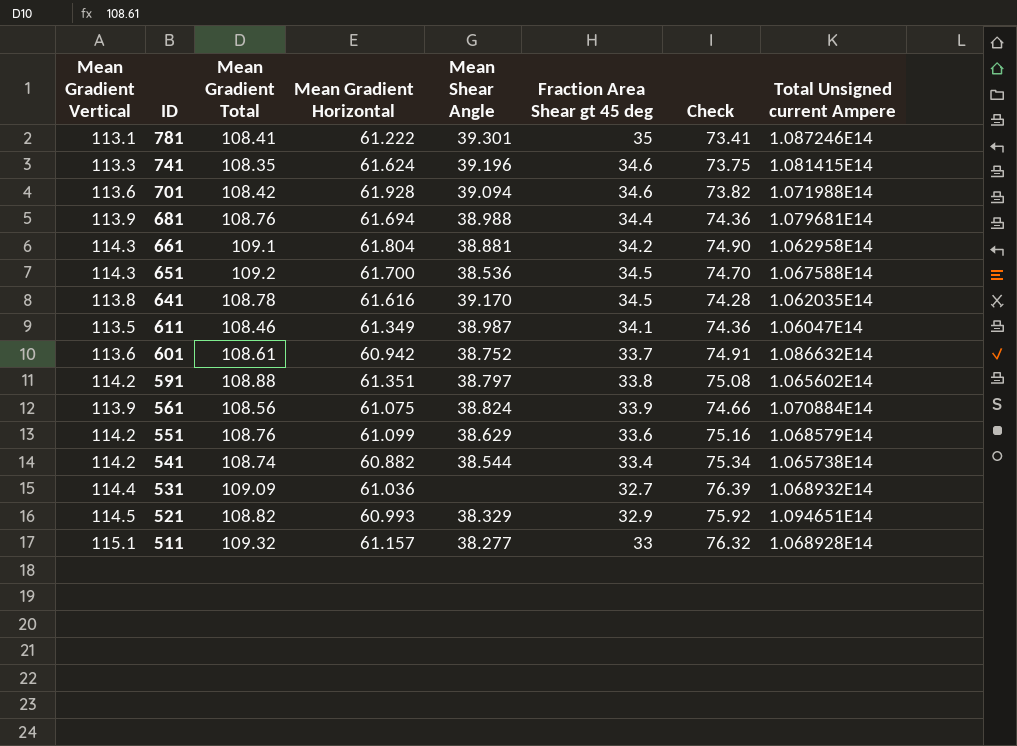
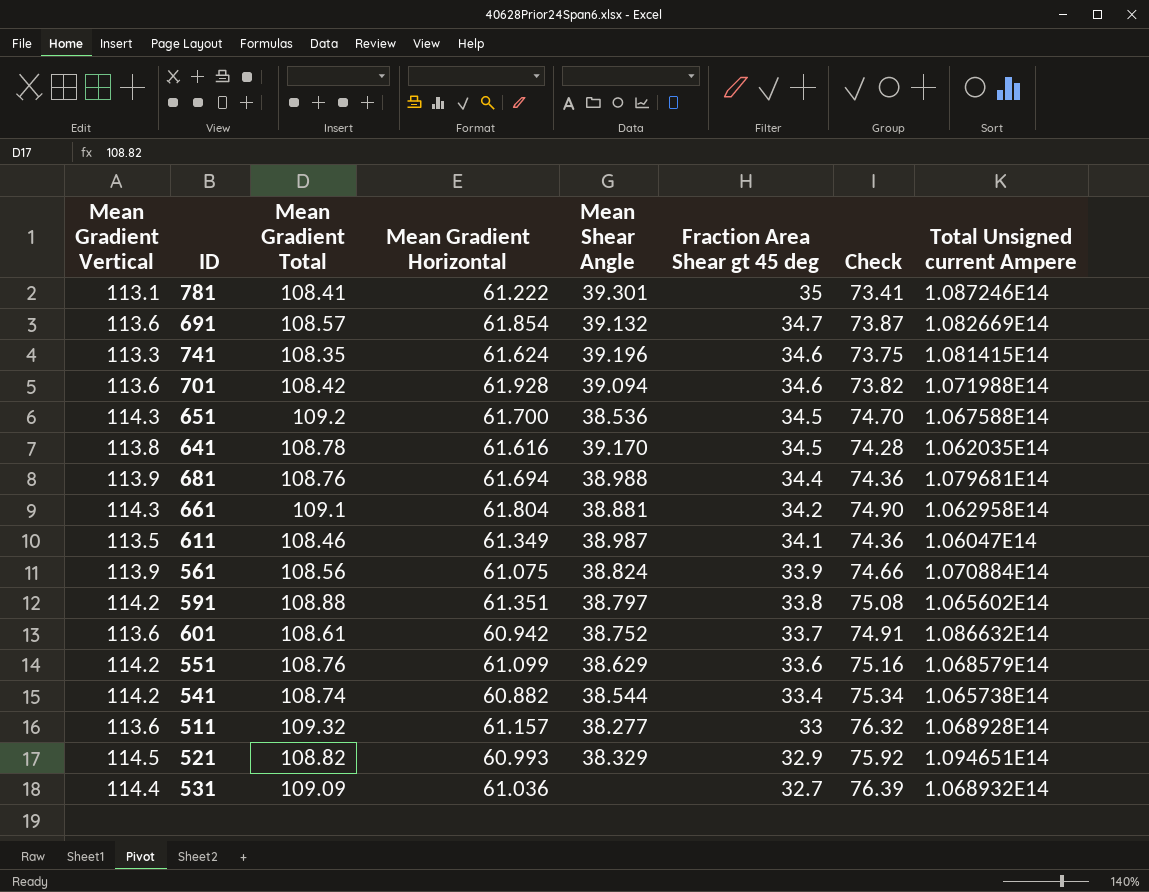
row order: ID descending -> Fraction Area Shear gt 45 deg descending
row 691: none -> 113.6 | 108.57 | 61.854 | 39.132 | 34.7 | 73.87 | 1.082669E14
511 | Mean Gradient Vertical: 115.1 -> 113.6

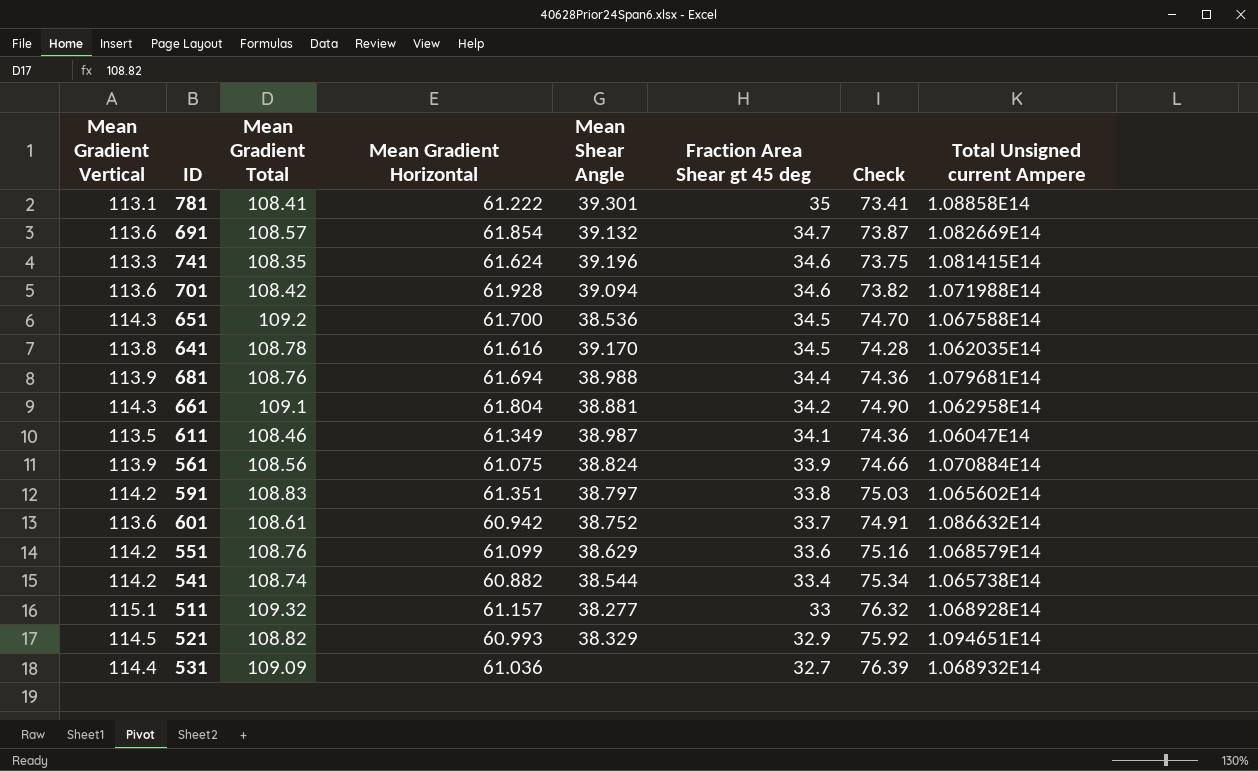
781 | Total Unsigned current Ampere: 1.087246E14 -> 1.08858E14
591 | Mean Gradient Total: 108.88 -> 108.83
591 | Check: 75.08 -> 75.03
511 | Mean Gradient Vertical: 113.6 -> 115.1

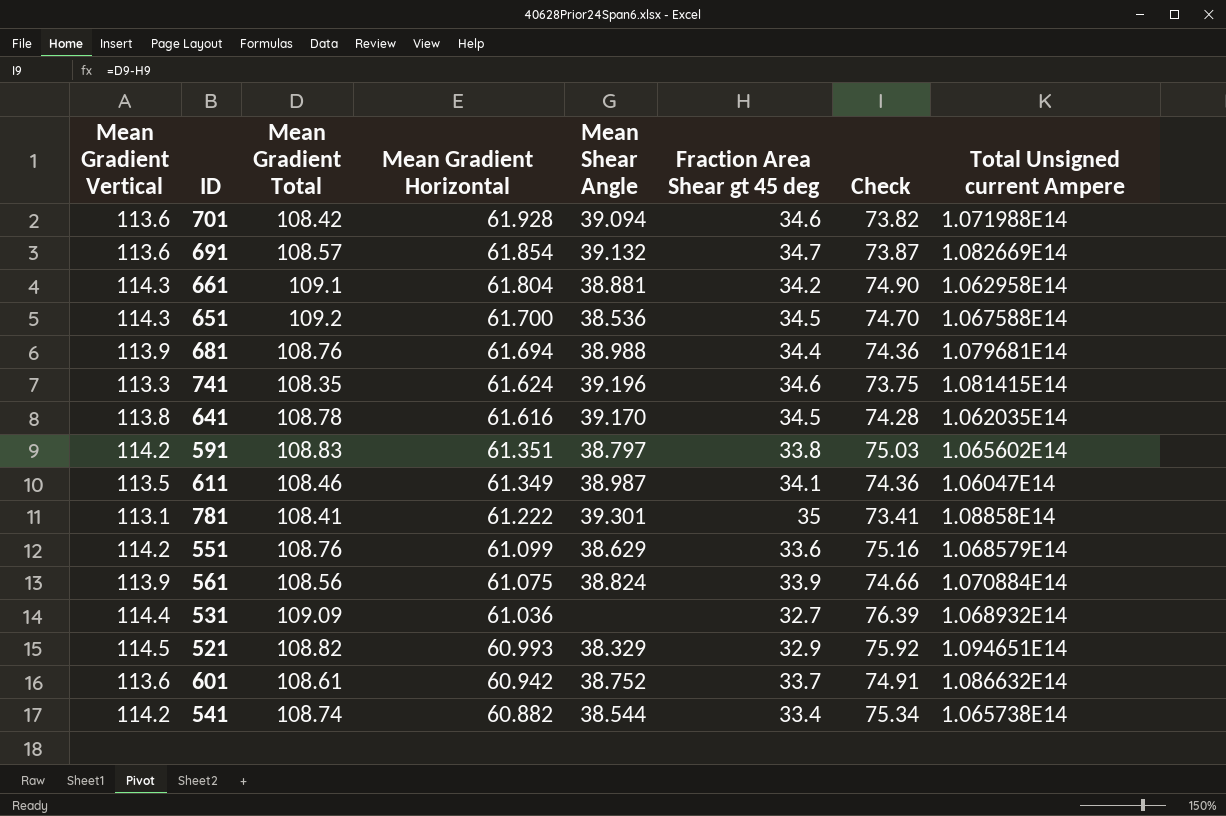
row order: Fraction Area Shear gt 45 deg descending -> Mean Gradient Horizontal descending
row 511: 115.1 | 109.32 | 61.157 | 38.277 | 33 | 76.32 | 1.068928E14 -> none

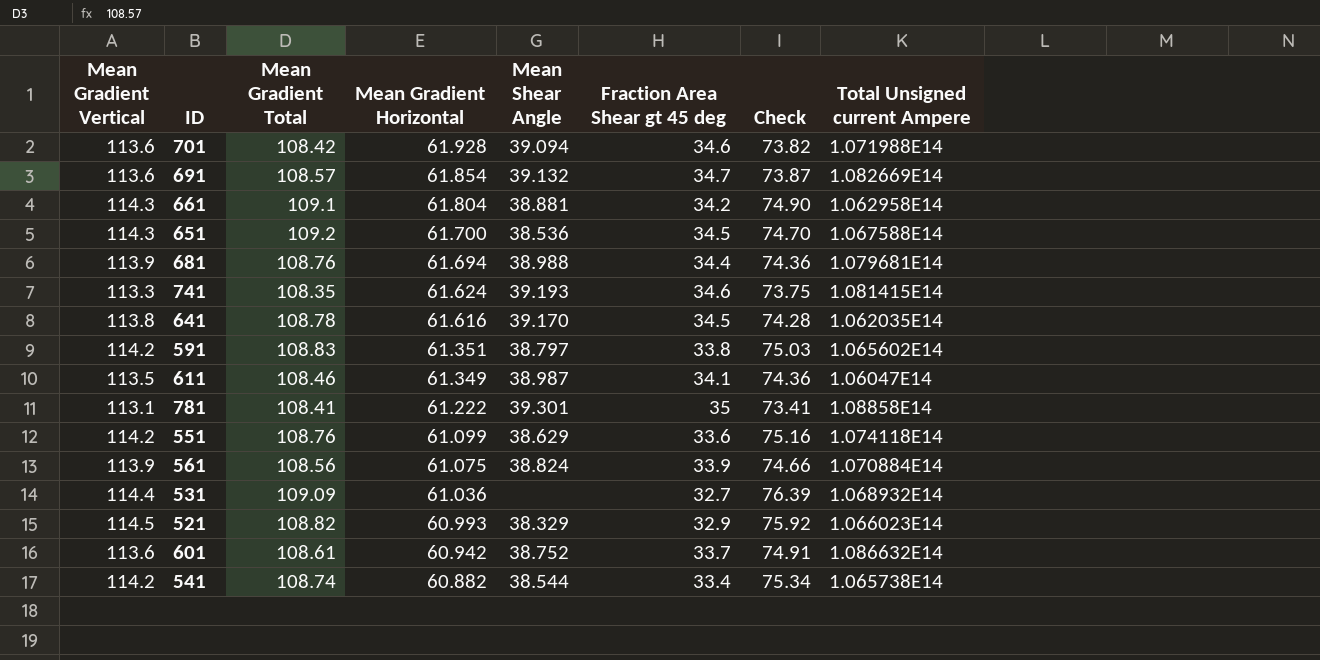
741 | Mean Shear Angle: 39.196 -> 39.193
551 | Total Unsigned current Ampere: 1.068579E14 -> 1.074118E14
521 | Total Unsigned current Ampere: 1.094651E14 -> 1.066023E14

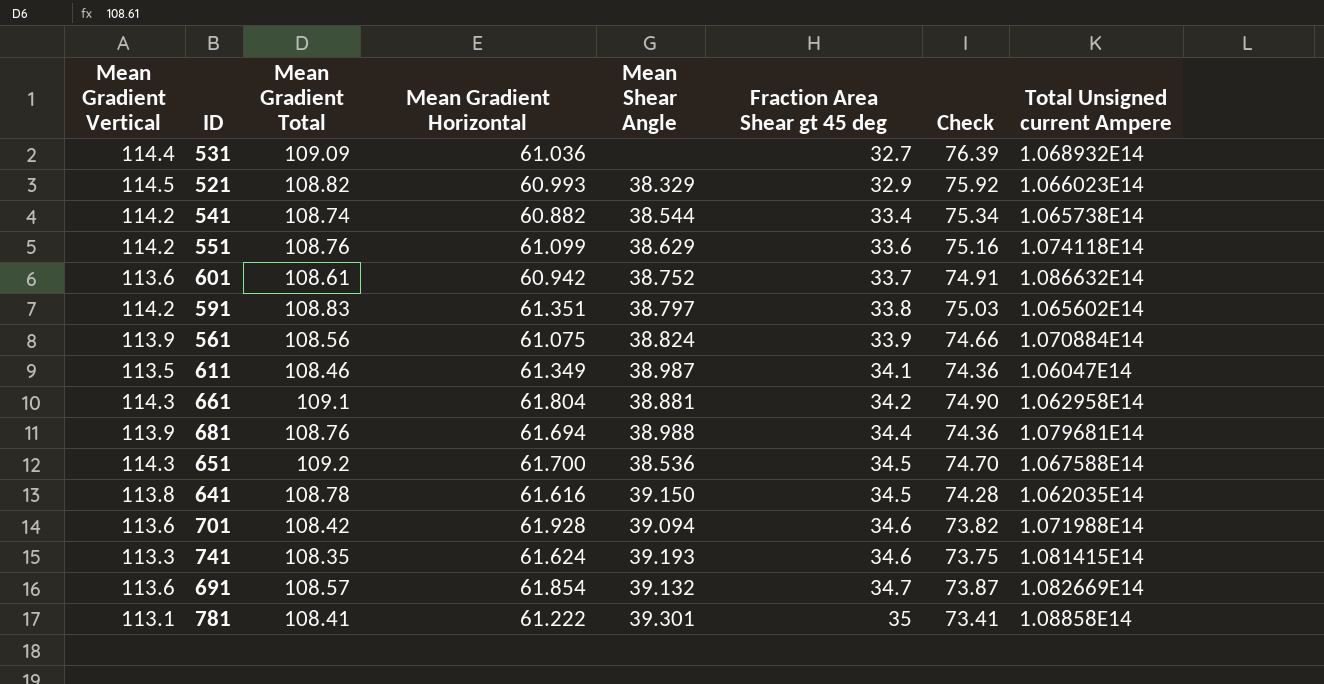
row order: Mean Gradient Horizontal descending -> Fraction Area Shear gt 45 deg ascending
641 | Mean Shear Angle: 39.170 -> 39.150

